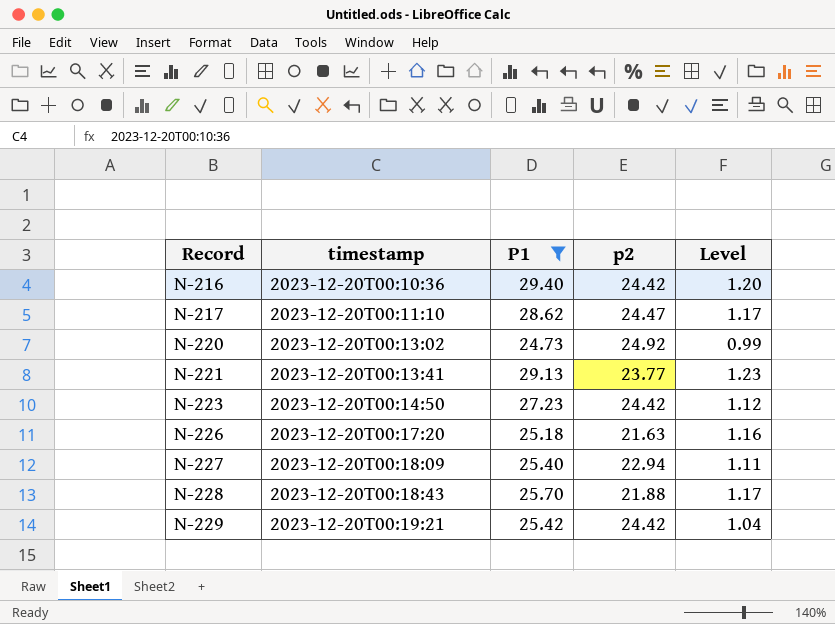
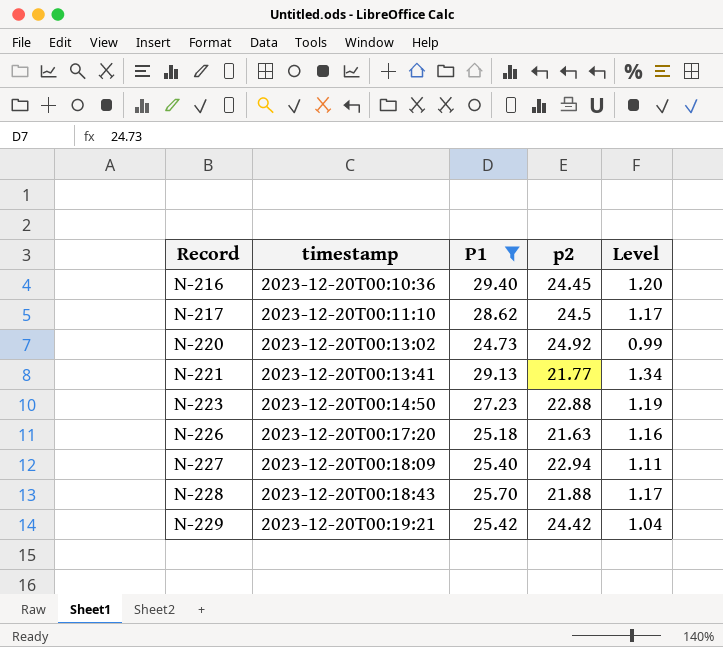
N-216 | p2: 24.42 -> 24.45
N-217 | p2: 24.47 -> 24.5
N-221 | p2: 23.77 -> 21.77
N-221 | Level: 1.23 -> 1.34
N-223 | p2: 24.42 -> 22.88
N-223 | Level: 1.12 -> 1.19

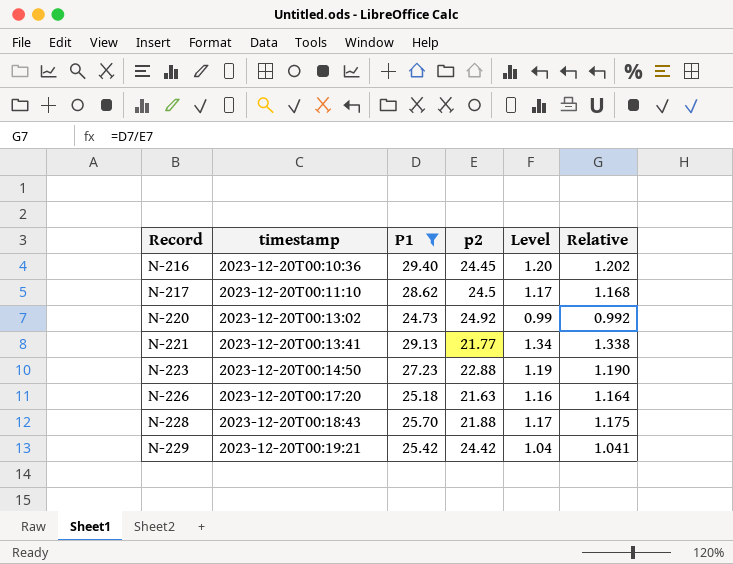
column Relative | formula: none -> [P1] / [p2]
row N-227: 2023-12-20T00:18:09 | 25.40 | 22.94 | 1.11 -> none

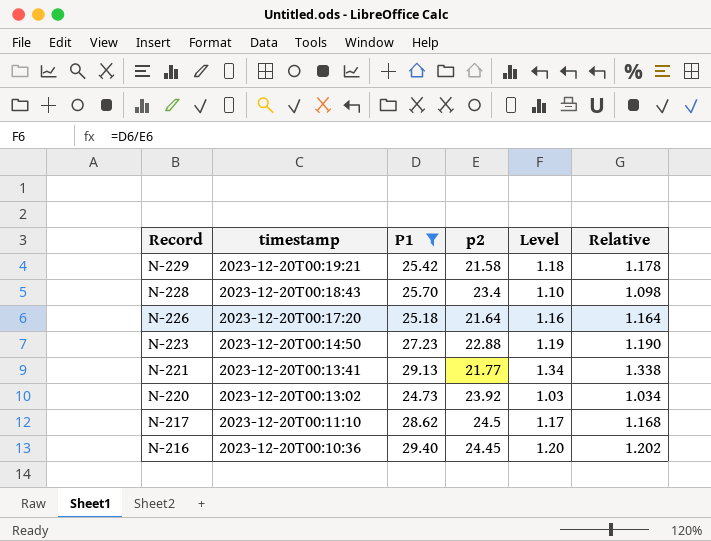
row order: Record ascending -> Record descending
N-229 | p2: 24.42 -> 21.58
N-229 | Level: 1.04 -> 1.18
N-229 | Relative: 1.041 -> 1.178
N-228 | p2: 21.88 -> 23.4
N-228 | Level: 1.17 -> 1.10
N-228 | Relative: 1.175 -> 1.098
N-226 | p2: 21.63 -> 21.64
N-220 | p2: 24.92 -> 23.92
N-220 | Level: 0.99 -> 1.03
N-220 | Relative: 0.992 -> 1.034

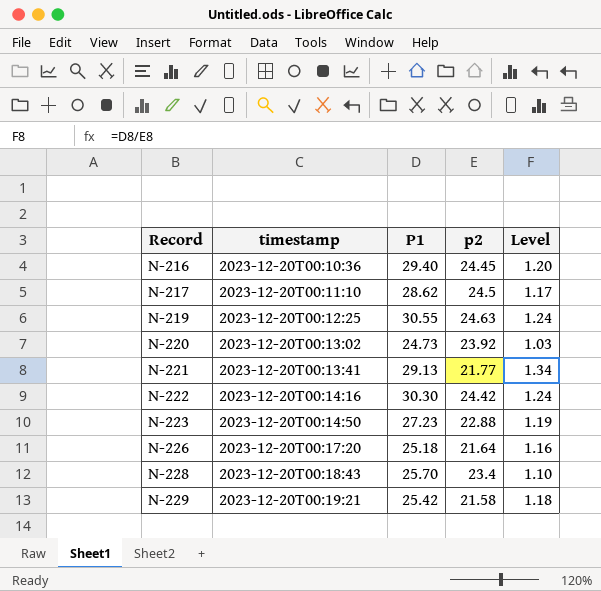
filter: P1 <= 29.40 -> none
row order: Record descending -> Record ascending
column Relative | formula: [P1] / [p2] -> none

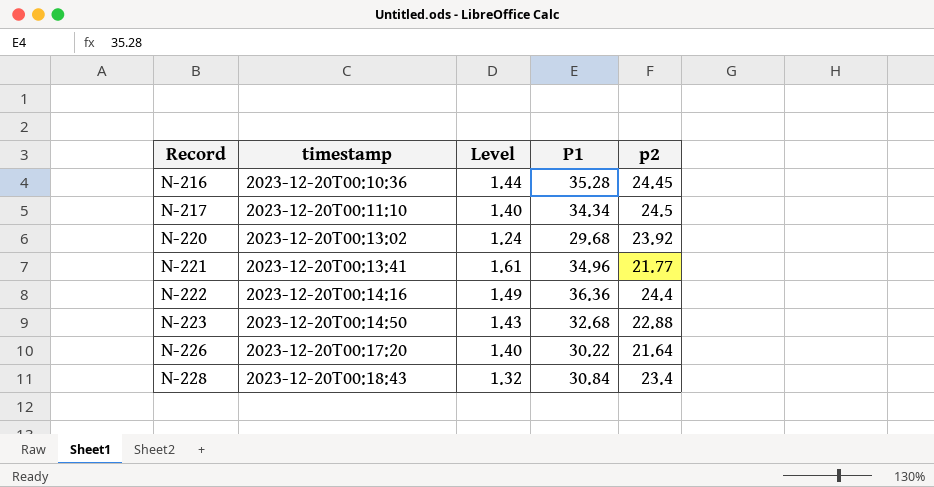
column Level | position: 5 -> 3
row N-219: 2023-12-20T00:12:25 | 30.55 | 24.63 | 1.24 -> none
row N-229: 2023-12-20T00:19:21 | 25.42 | 21.58 | 1.18 -> none
N-216 | Level: 1.20 -> 1.44
N-216 | P1: 29.40 -> 35.28
N-217 | Level: 1.17 -> 1.40
N-217 | P1: 28.62 -> 34.34
N-220 | Level: 1.03 -> 1.24
N-220 | P1: 24.73 -> 29.68
N-221 | Level: 1.34 -> 1.61
N-221 | P1: 29.13 -> 34.96
N-222 | Level: 1.24 -> 1.49
N-222 | P1: 30.30 -> 36.36
N-222 | p2: 24.42 -> 24.4
N-223 | Level: 1.19 -> 1.43
N-223 | P1: 27.23 -> 32.68
N-226 | Level: 1.16 -> 1.40
N-226 | P1: 25.18 -> 30.22
N-228 | Level: 1.10 -> 1.32
N-228 | P1: 25.70 -> 30.84

